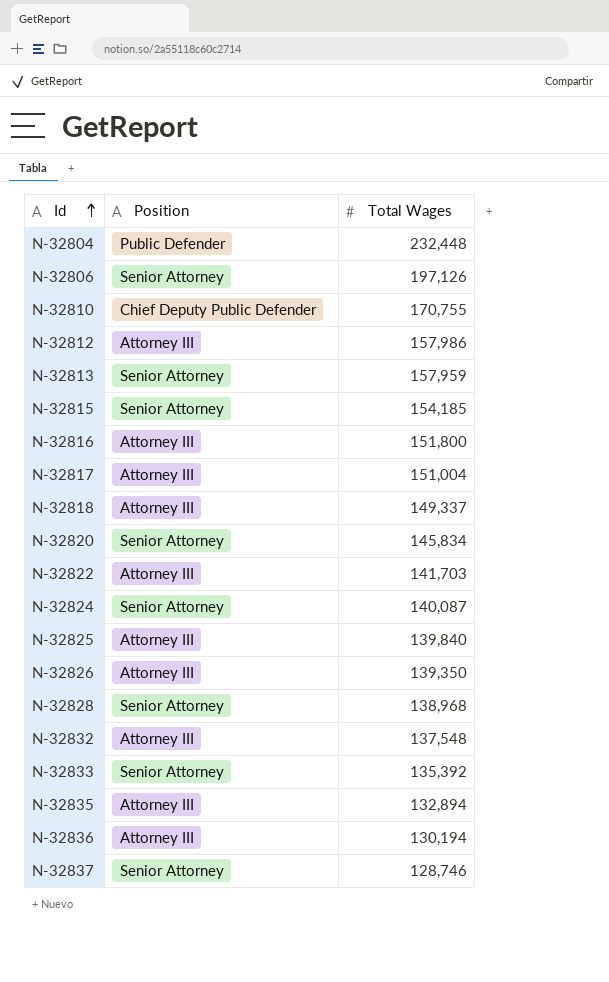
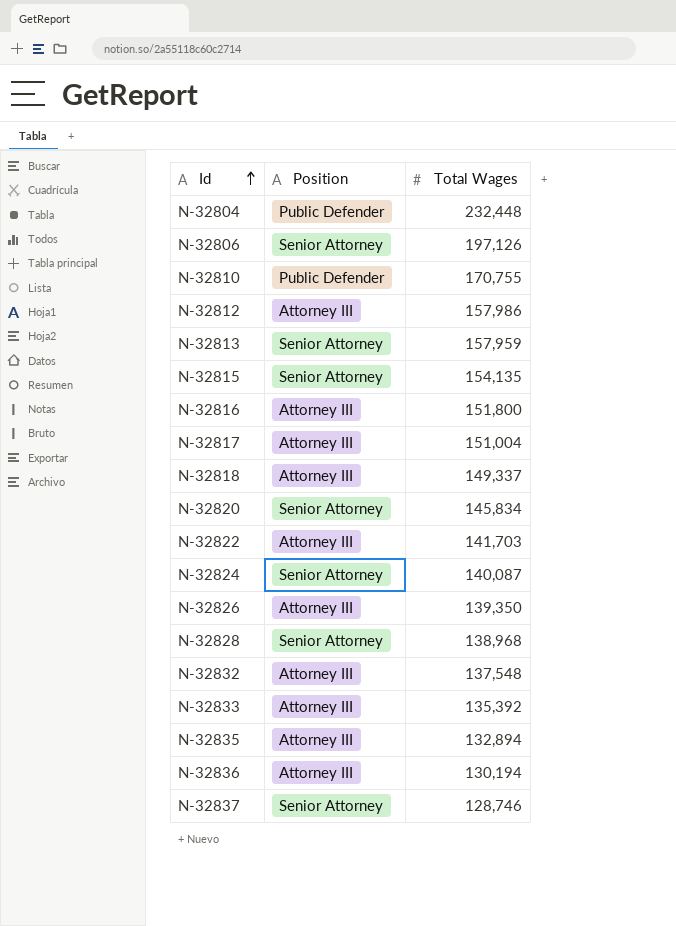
row N-32825: Attorney III | 139,840 -> none
N-32810 | Position: Chief Deputy Public Defender -> Public Defender
N-32815 | Total Wages: 154,185 -> 154,135
N-32833 | Position: Senior Attorney -> Attorney III

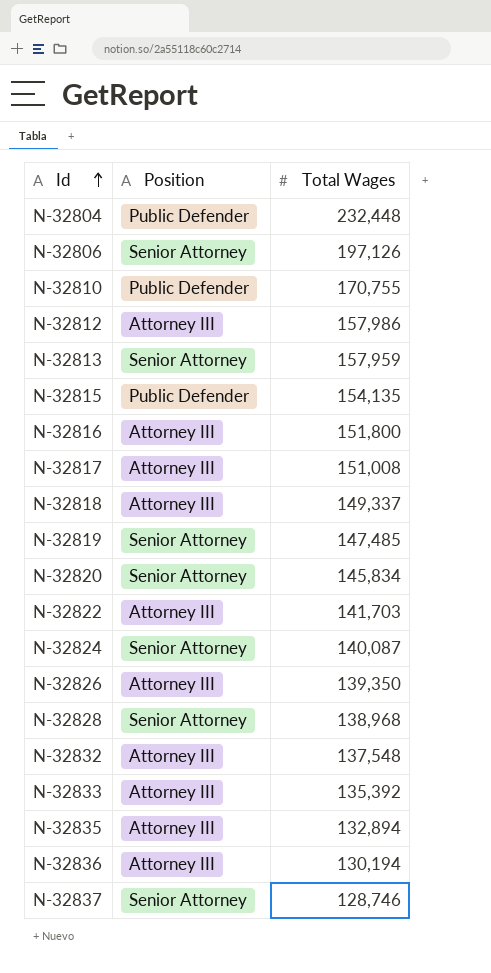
N-32815 | Position: Senior Attorney -> Public Defender
N-32817 | Total Wages: 151,004 -> 151,008
row N-32819: none -> Senior Attorney | 147,485

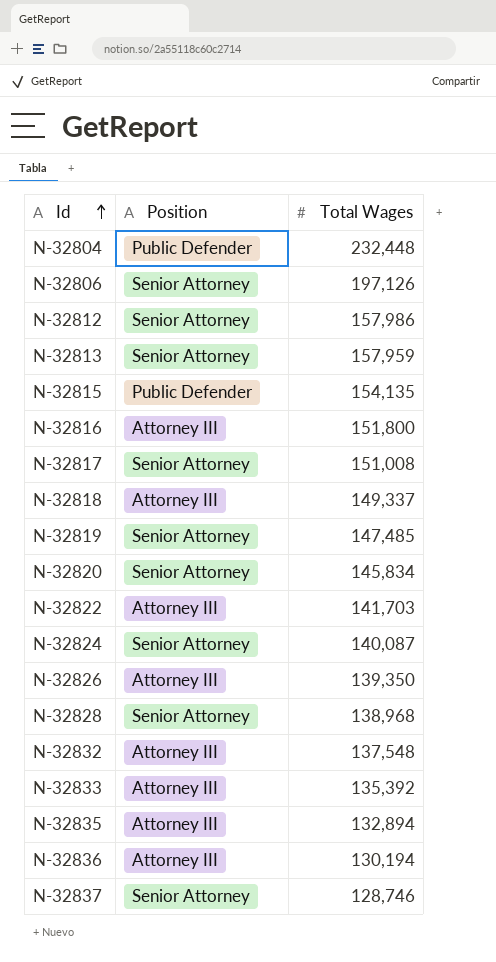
row N-32810: Public Defender | 170,755 -> none
N-32812 | Position: Attorney III -> Senior Attorney
N-32817 | Position: Attorney III -> Senior Attorney

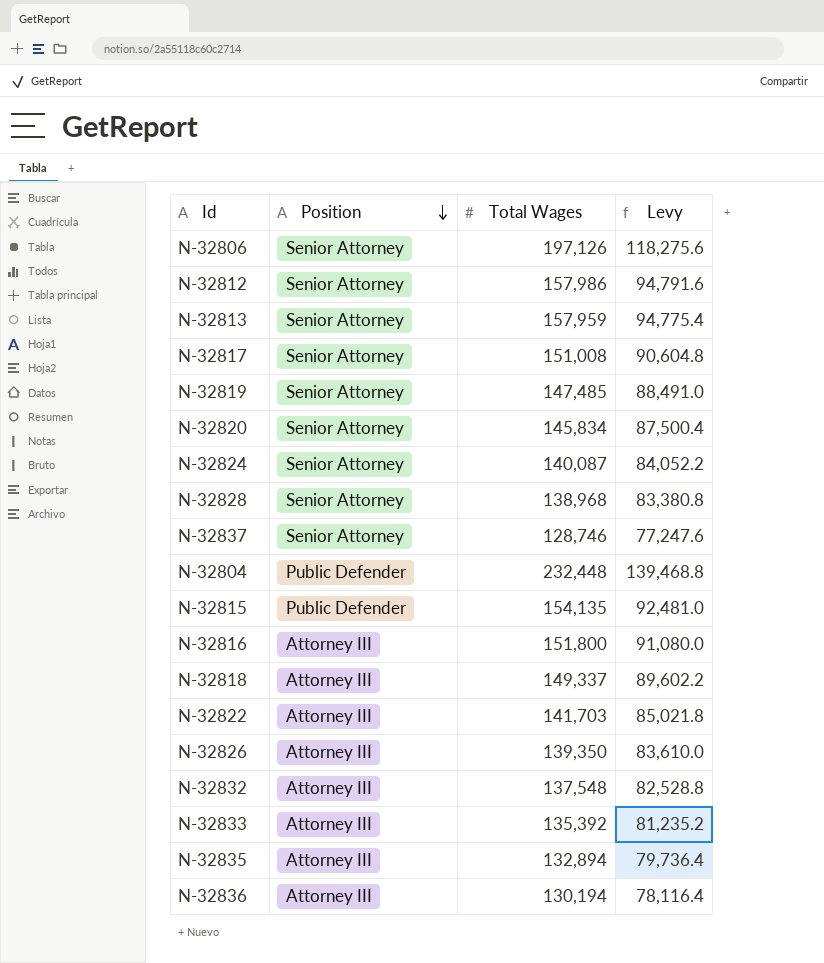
row order: Id ascending -> Position descending
column Levy | formula: none -> [Total Wages] * 0.6

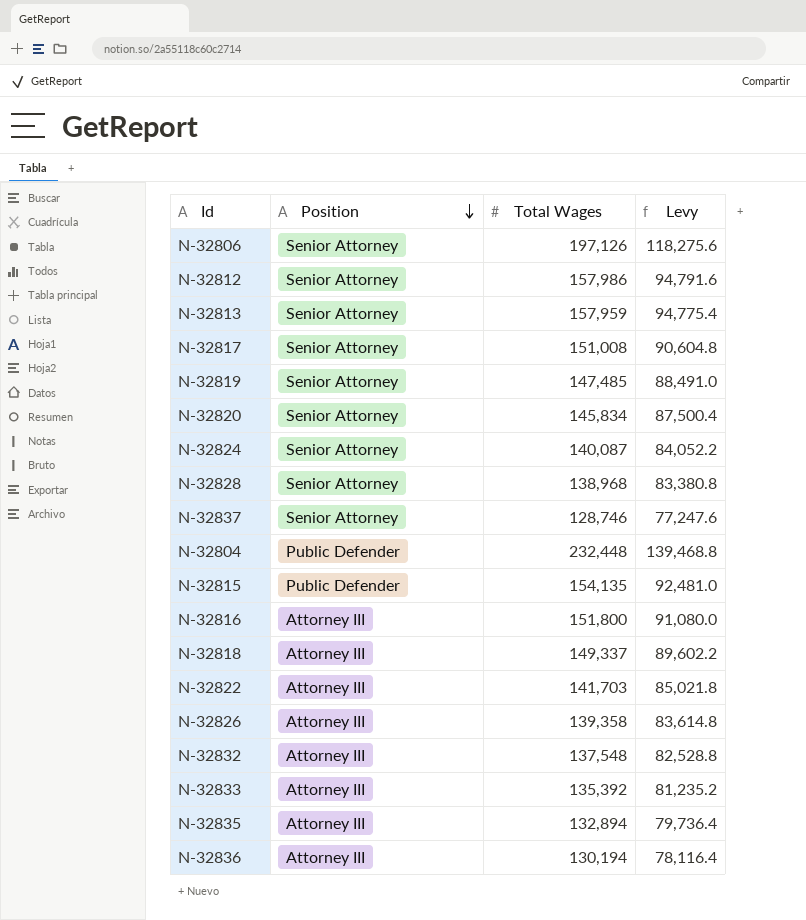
N-32826 | Total Wages: 139,350 -> 139,358
N-32826 | Levy: 83,610.0 -> 83,614.8

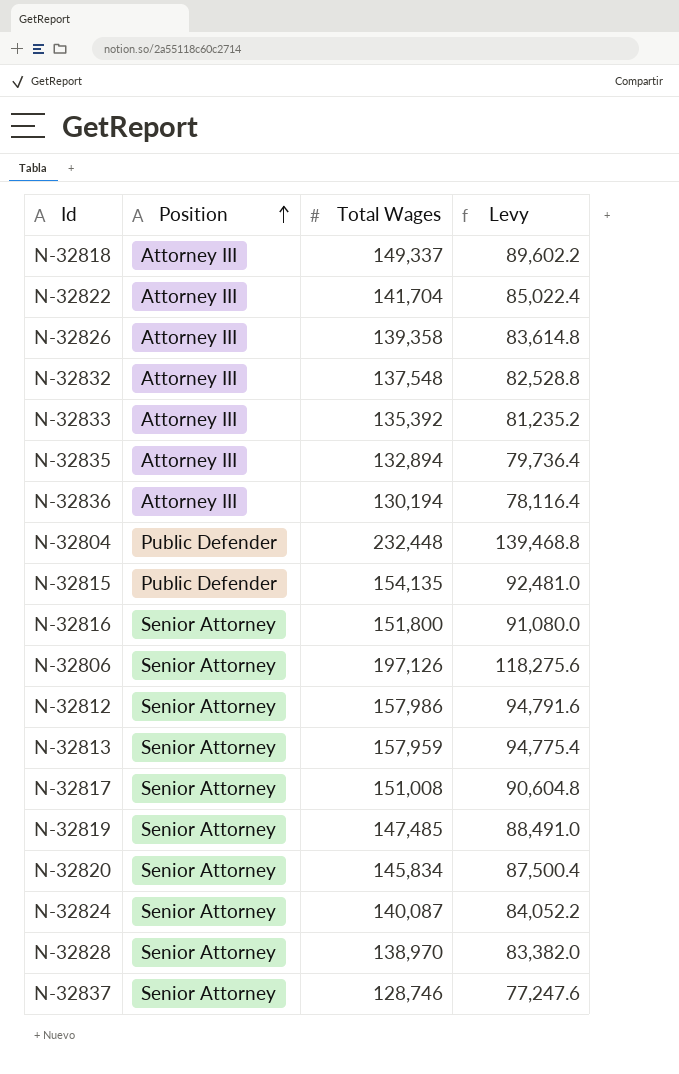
row order: Position descending -> Position ascending
N-32822 | Total Wages: 141,703 -> 141,704
N-32822 | Levy: 85,021.8 -> 85,022.4
N-32816 | Position: Attorney III -> Senior Attorney
N-32828 | Total Wages: 138,968 -> 138,970
N-32828 | Levy: 83,380.8 -> 83,382.0

